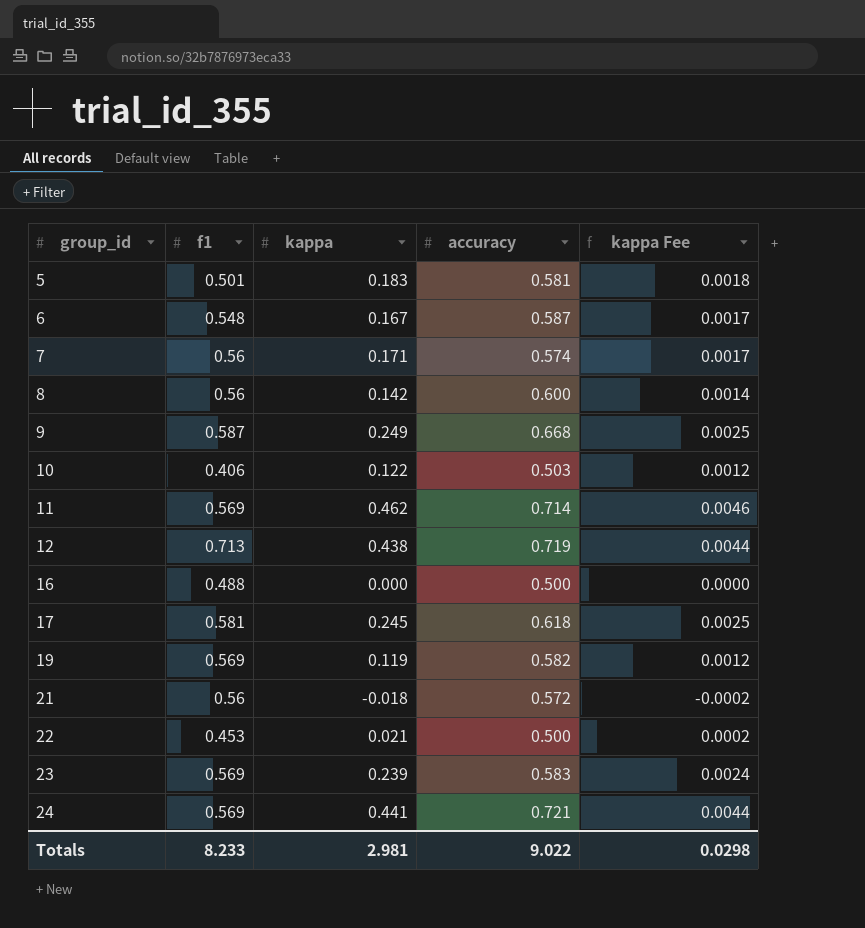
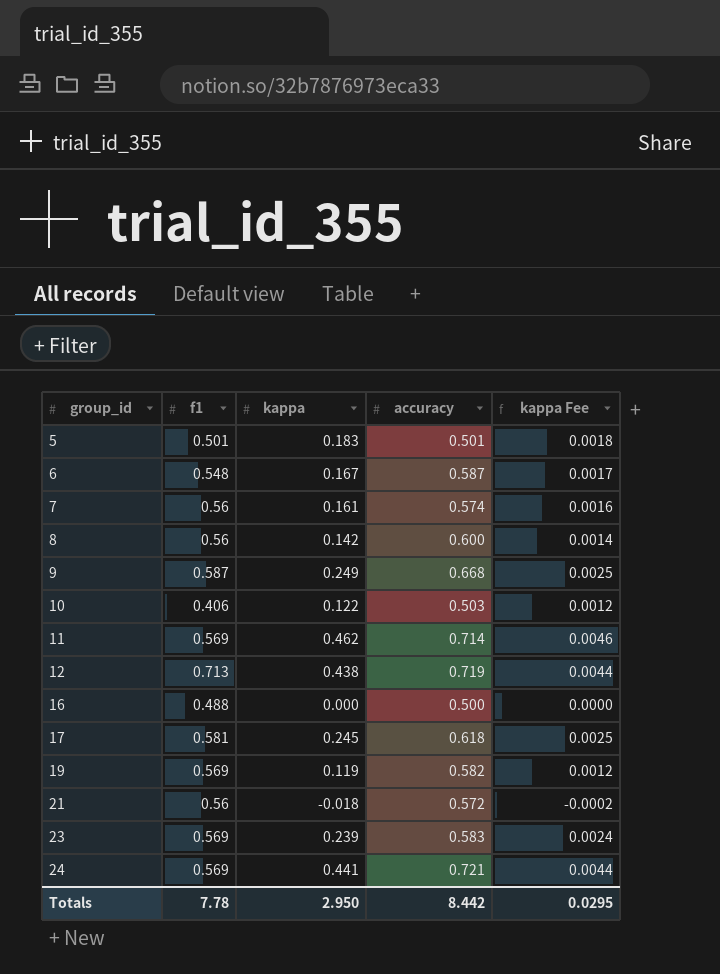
row 22: 0.453 | 0.021 | 0.500 | 0.0002 -> none
5 | accuracy: 0.581 -> 0.501
7 | kappa: 0.171 -> 0.161
7 | kappa Fee: 0.0017 -> 0.0016
Totals | f1: 8.233 -> 7.78
Totals | kappa: 2.981 -> 2.950
Totals | accuracy: 9.022 -> 8.442
Totals | kappa Fee: 0.0298 -> 0.0295

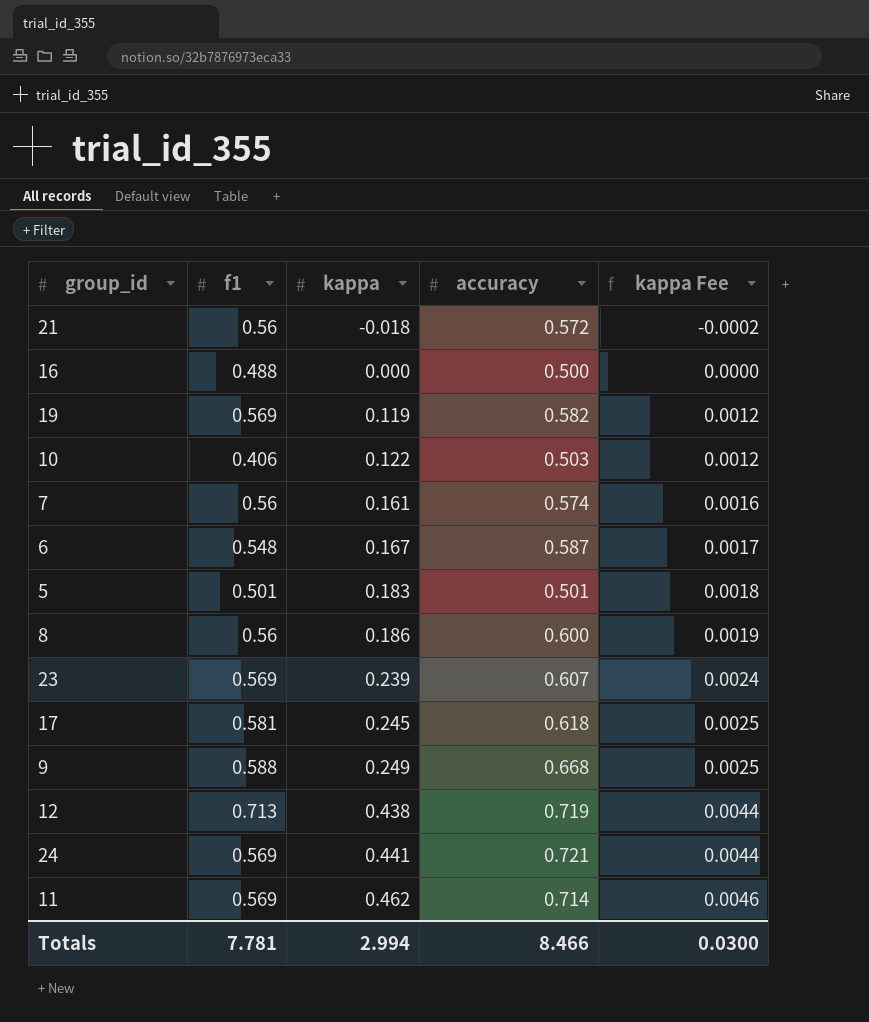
row order: group_id ascending -> kappa ascending
8 | kappa: 0.142 -> 0.186
8 | kappa Fee: 0.0014 -> 0.0019
23 | accuracy: 0.583 -> 0.607
9 | f1: 0.587 -> 0.588
Totals | f1: 7.78 -> 7.781
Totals | kappa: 2.950 -> 2.994
Totals | accuracy: 8.442 -> 8.466
Totals | kappa Fee: 0.0295 -> 0.0300

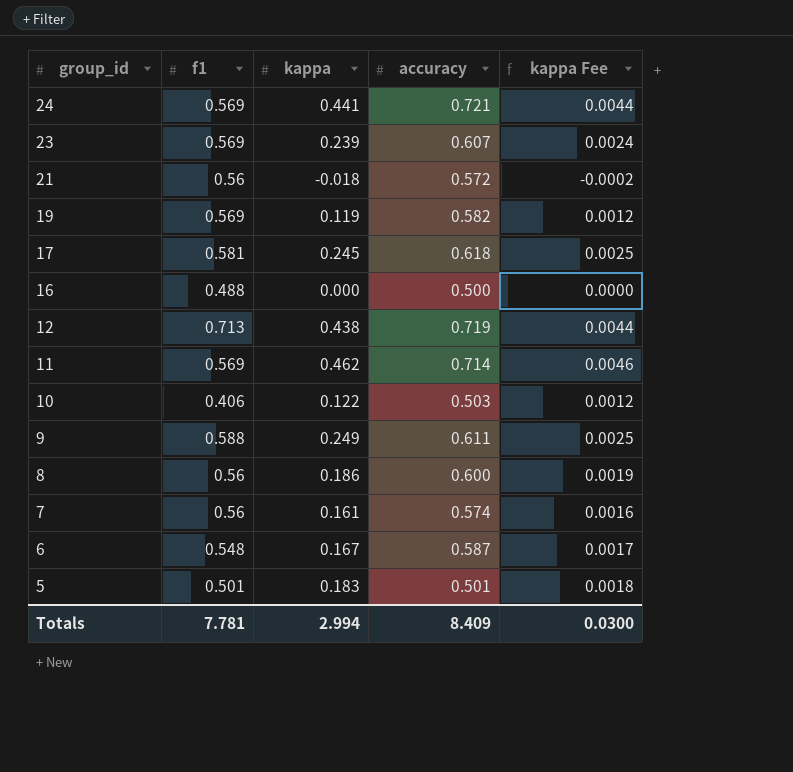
row order: kappa ascending -> group_id descending
9 | accuracy: 0.668 -> 0.611
Totals | accuracy: 8.466 -> 8.409

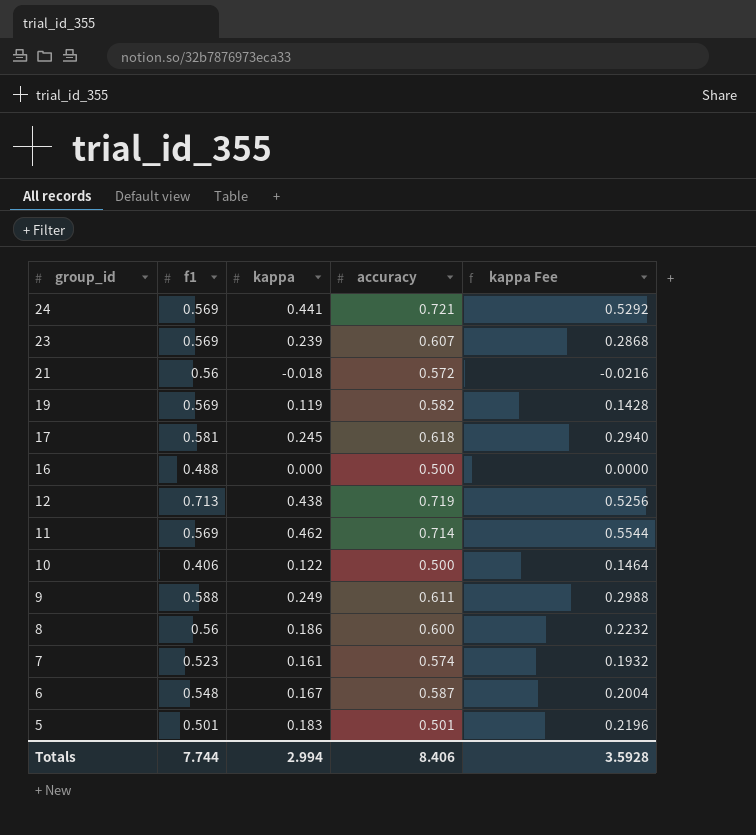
column kappa Fee | formula: [kappa] * 0.01 -> [kappa] * 1.2
10 | accuracy: 0.503 -> 0.500
7 | f1: 0.56 -> 0.523
Totals | f1: 7.781 -> 7.744
Totals | accuracy: 8.409 -> 8.406
Totals | kappa Fee: 0.0300 -> 3.5928

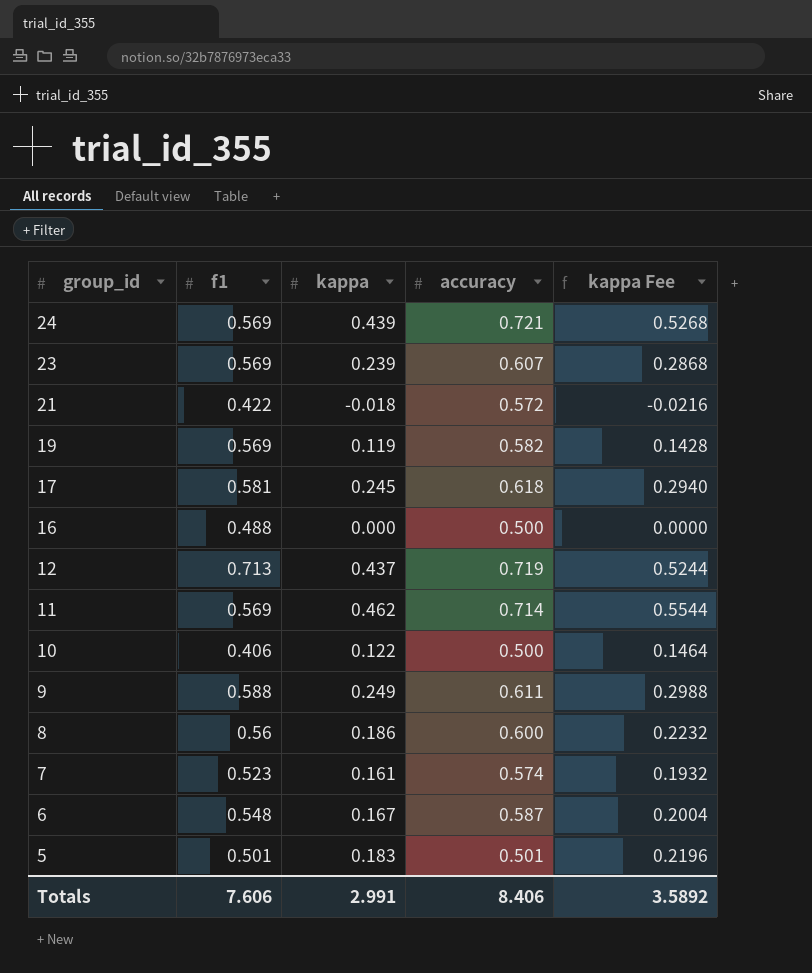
24 | kappa: 0.441 -> 0.439
24 | kappa Fee: 0.5292 -> 0.5268
21 | f1: 0.56 -> 0.422
12 | kappa: 0.438 -> 0.437
12 | kappa Fee: 0.5256 -> 0.5244
Totals | f1: 7.744 -> 7.606
Totals | kappa: 2.994 -> 2.991
Totals | kappa Fee: 3.5928 -> 3.5892

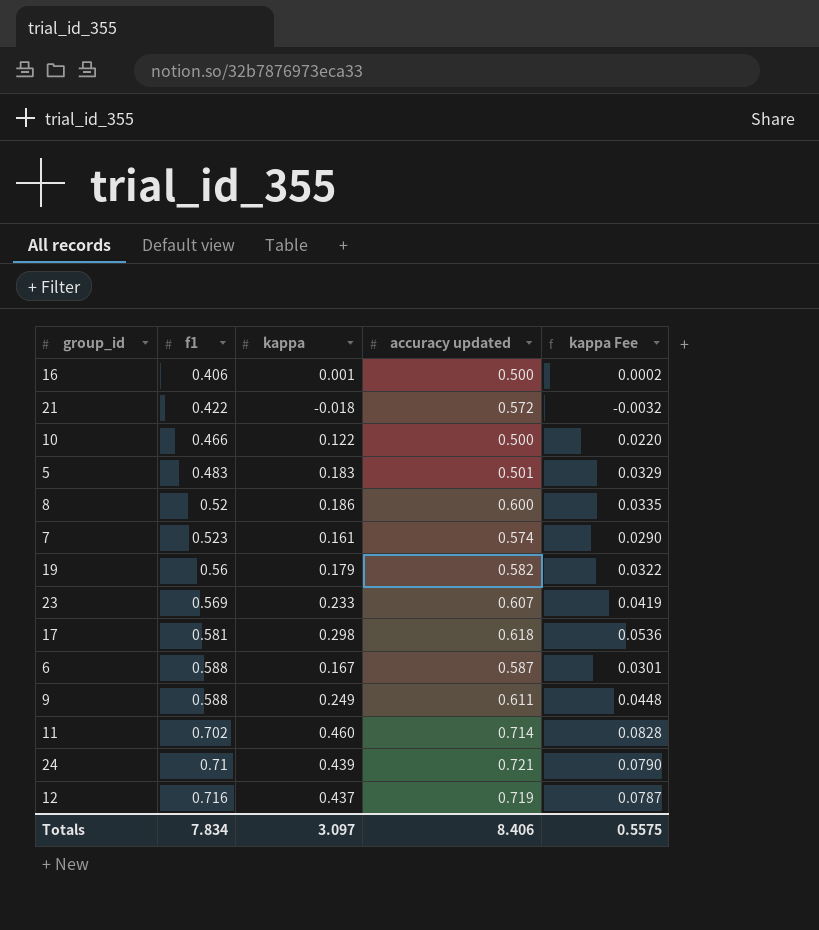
row order: group_id descending -> f1 ascending
column name: accuracy -> accuracy updated
column kappa Fee | formula: [kappa] * 1.2 -> [kappa] * 0.18
16 | f1: 0.488 -> 0.406
16 | kappa: 0.000 -> 0.001
10 | f1: 0.406 -> 0.466
5 | f1: 0.501 -> 0.483
8 | f1: 0.56 -> 0.52
19 | f1: 0.569 -> 0.56
19 | kappa: 0.119 -> 0.179
23 | kappa: 0.239 -> 0.233
17 | kappa: 0.245 -> 0.298
6 | f1: 0.548 -> 0.588
11 | f1: 0.569 -> 0.702
11 | kappa: 0.462 -> 0.460
24 | f1: 0.569 -> 0.71
12 | f1: 0.713 -> 0.716
Totals | f1: 7.606 -> 7.834
Totals | kappa: 2.991 -> 3.097
Totals | kappa Fee: 3.5892 -> 0.5575

